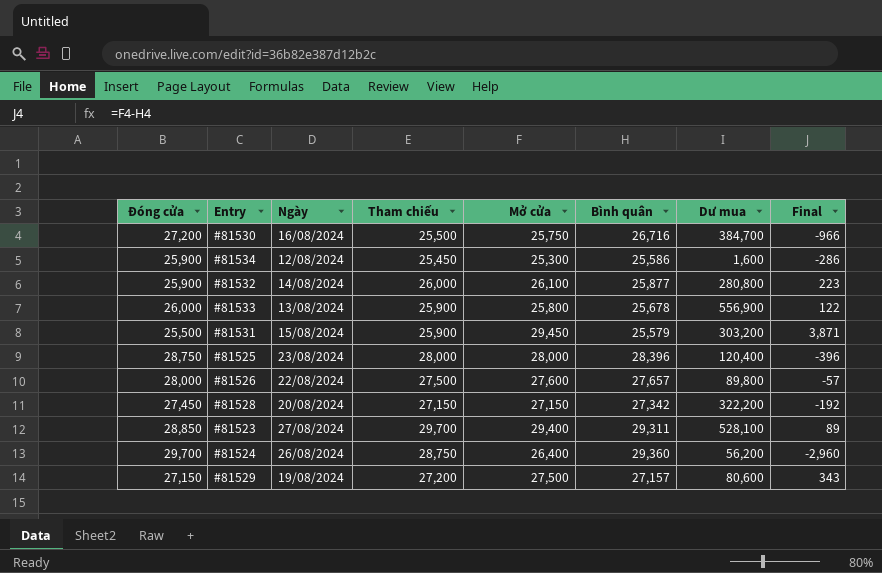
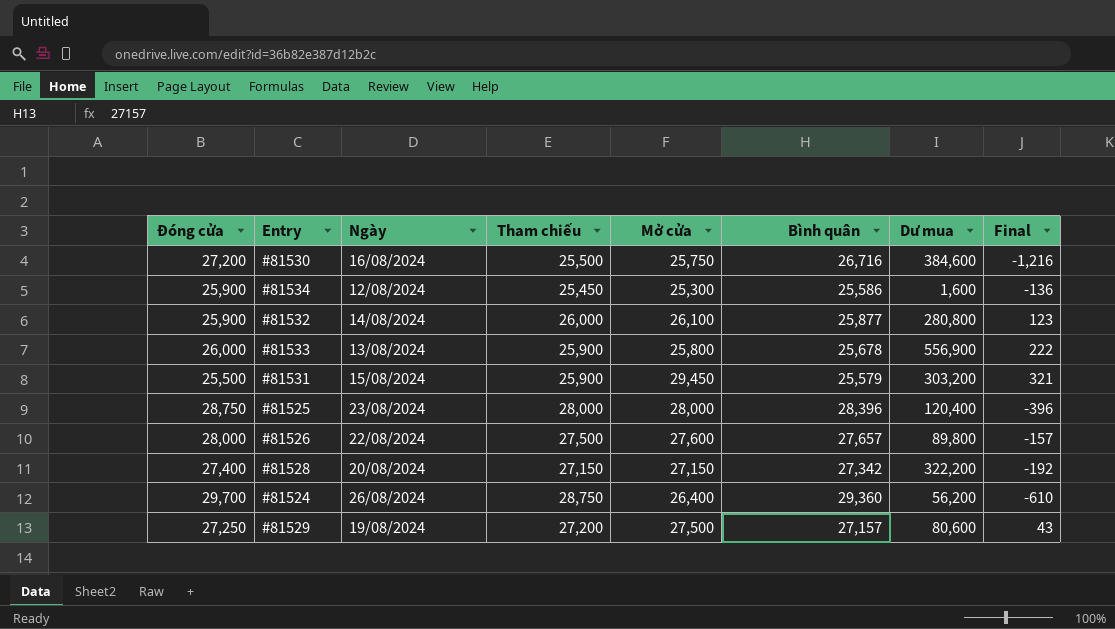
column Final | formula: [Mở cửa] - [Bình quân] -> [Tham chiếu] - [Bình quân]
row #81523: 28,850 | 27/08/2024 | 29,700 | 29,400 | 29,311 | 528,100 | 89 -> none
#81530 | Dư mua: 384,700 -> 384,600
#81528 | Đóng cửa: 27,450 -> 27,400
#81529 | Đóng cửa: 27,150 -> 27,250

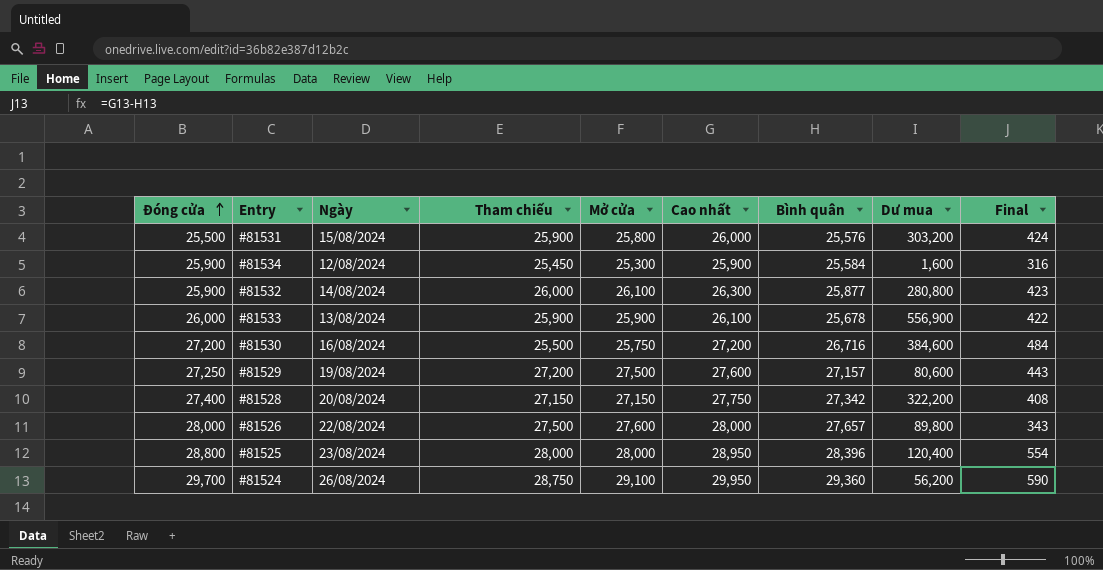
row order: none -> Đóng cửa ascending
column Cao nhất | position: none -> 6
column Final | formula: [Tham chiếu] - [Bình quân] -> [Cao nhất] - [Bình quân]
#81531 | Mở cửa: 29,450 -> 25,800
#81531 | Bình quân: 25,579 -> 25,576
#81534 | Bình quân: 25,586 -> 25,584
#81533 | Mở cửa: 25,800 -> 25,900
#81525 | Đóng cửa: 28,750 -> 28,800
#81524 | Mở cửa: 26,400 -> 29,100

